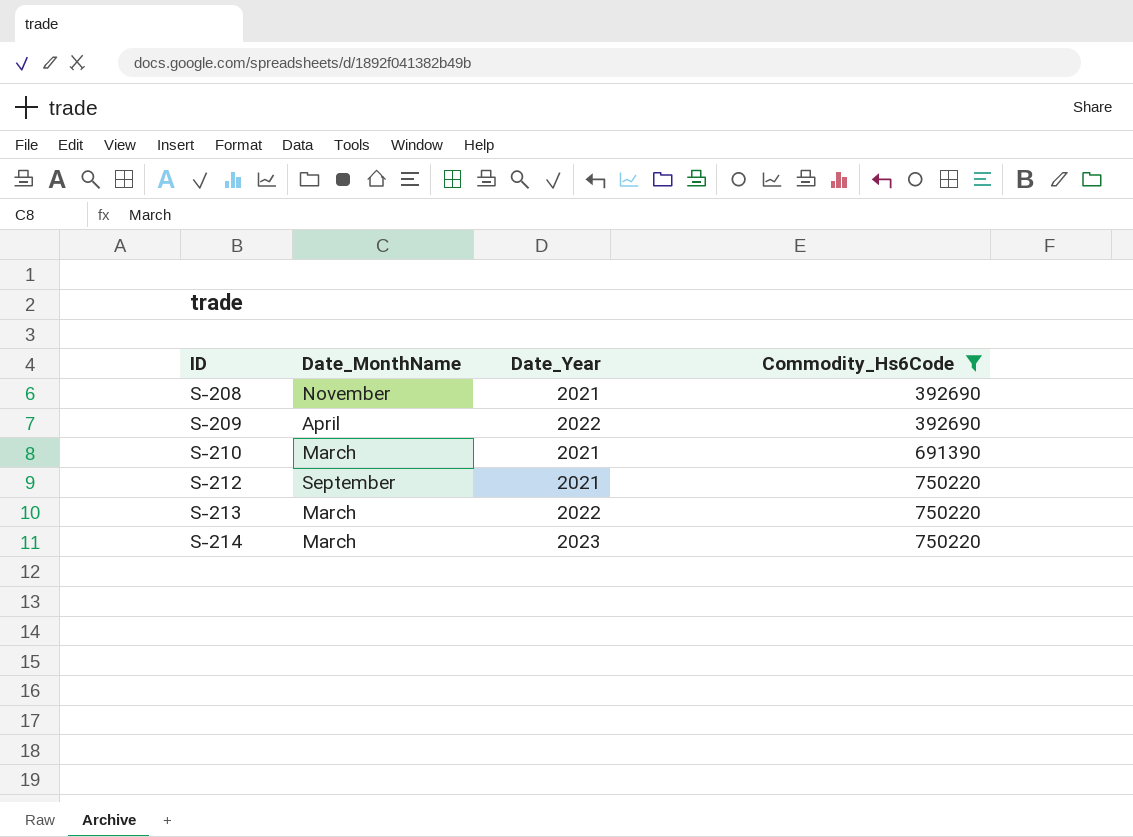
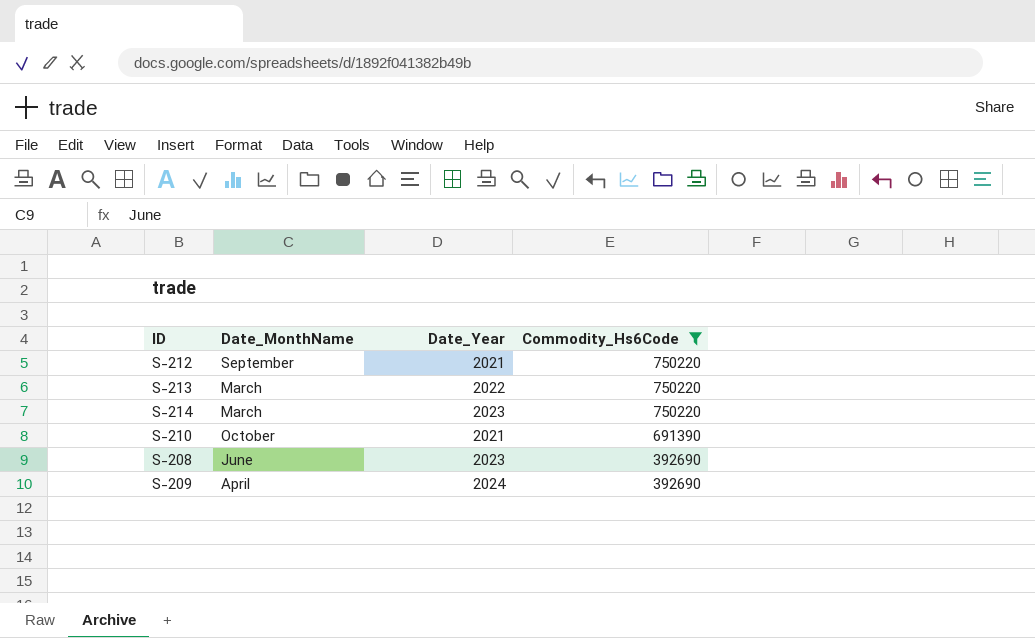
row order: ID ascending -> Commodity_Hs6Code descending
S-210 | Date_MonthName: March -> October
S-208 | Date_MonthName: November -> June
S-208 | Date_Year: 2021 -> 2023
S-209 | Date_Year: 2022 -> 2024

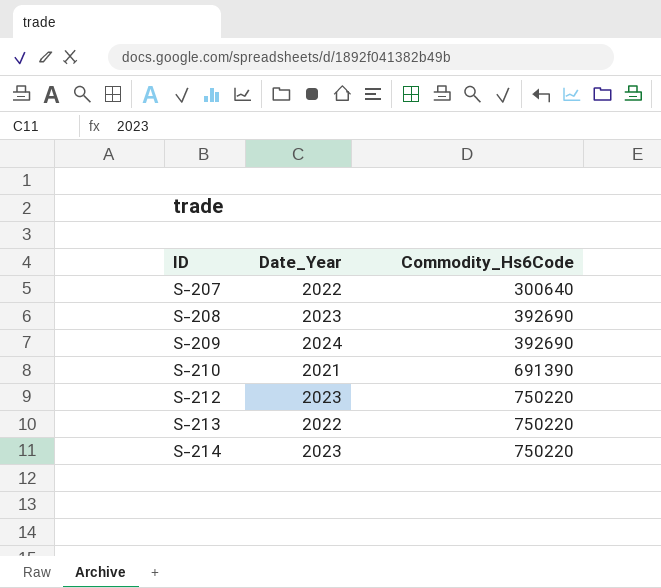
filter: Commodity_Hs6Code != 300640 -> none
row order: Commodity_Hs6Code descending -> ID ascending
column Date_MonthName | position: 2 -> none
S-212 | Date_Year: 2021 -> 2023

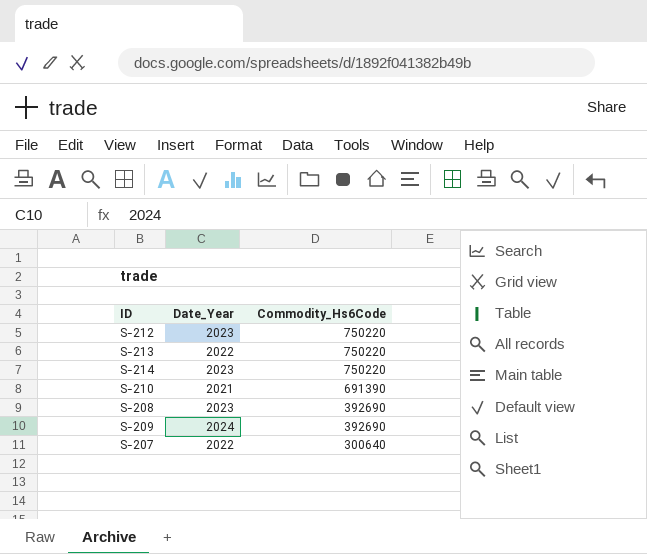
row order: ID ascending -> Commodity_Hs6Code descending

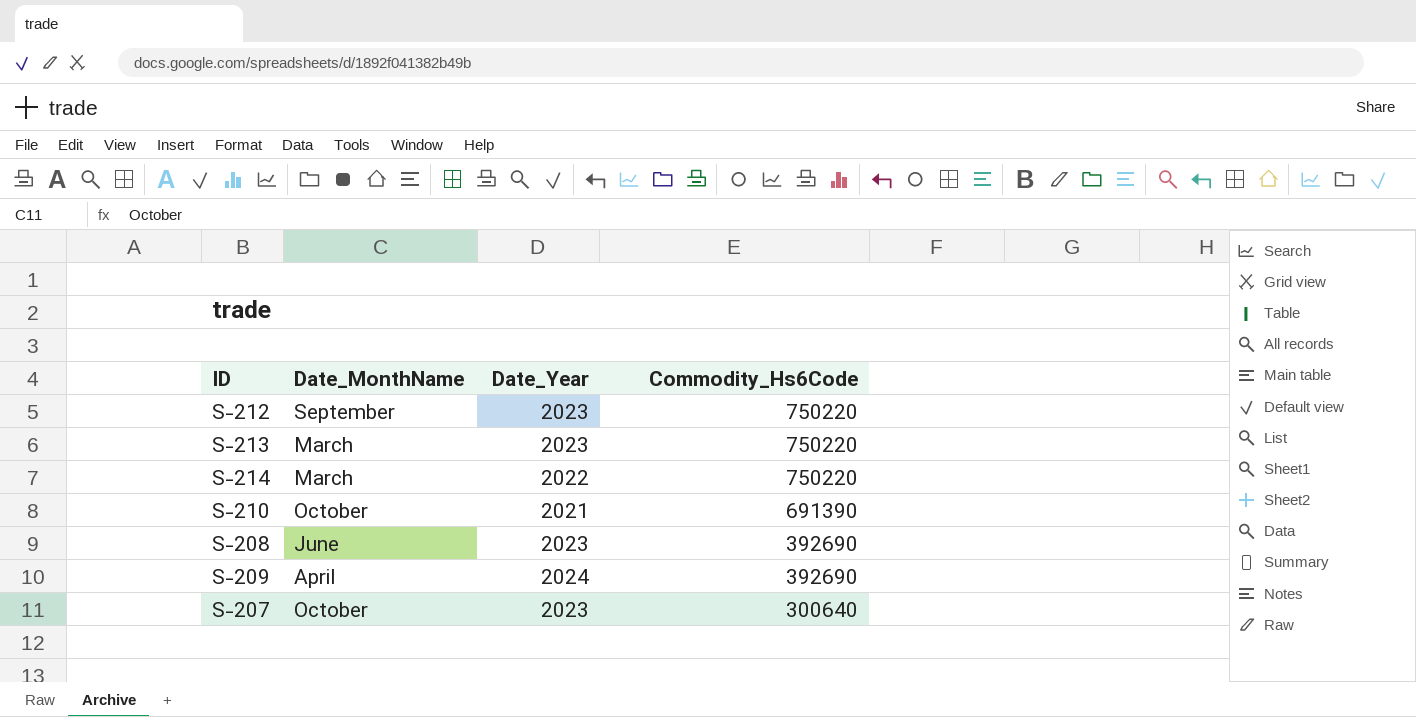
column Date_MonthName | position: none -> 2
S-213 | Date_Year: 2022 -> 2023
S-214 | Date_Year: 2023 -> 2022
S-207 | Date_Year: 2022 -> 2023

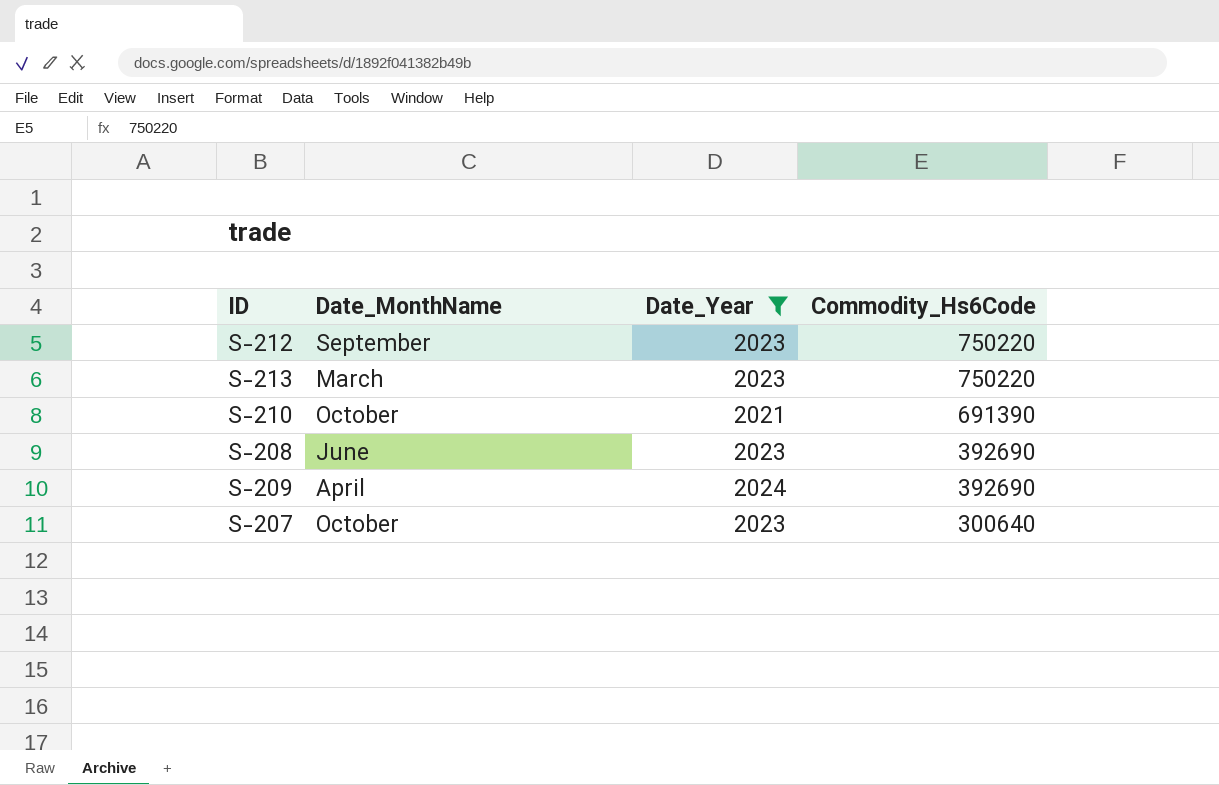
filter: none -> Date_Year != 2022

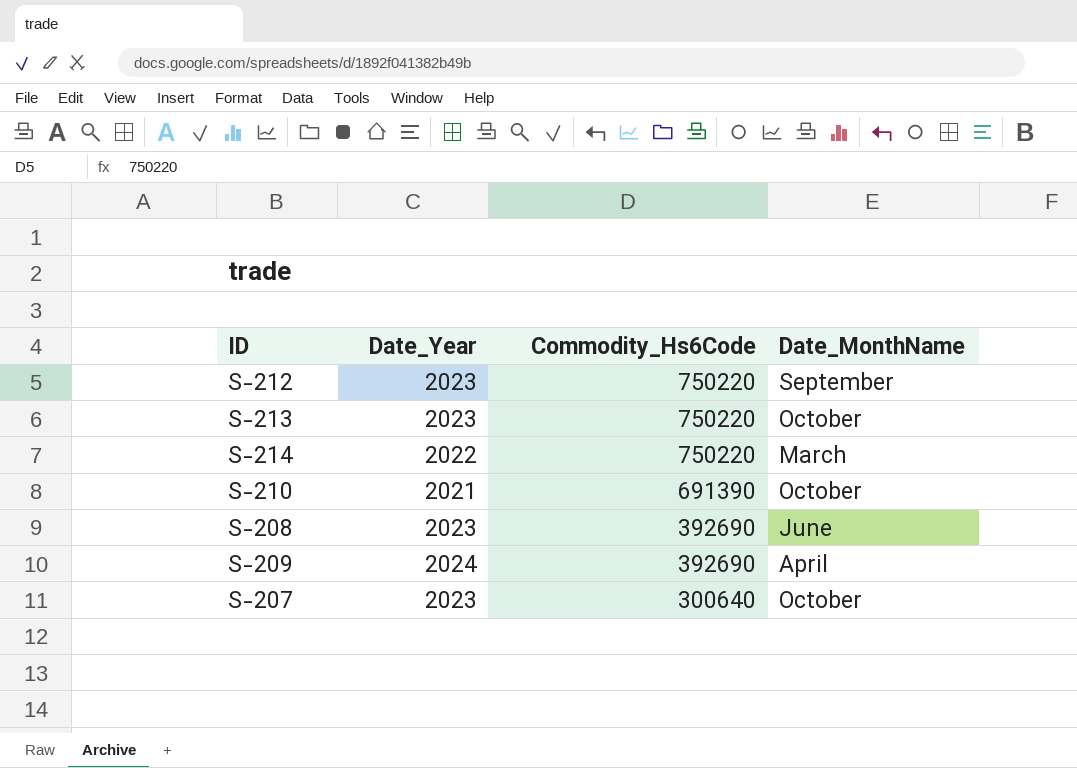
filter: Date_Year != 2022 -> none
column Date_MonthName | position: 2 -> 4
S-213 | Date_MonthName: March -> October

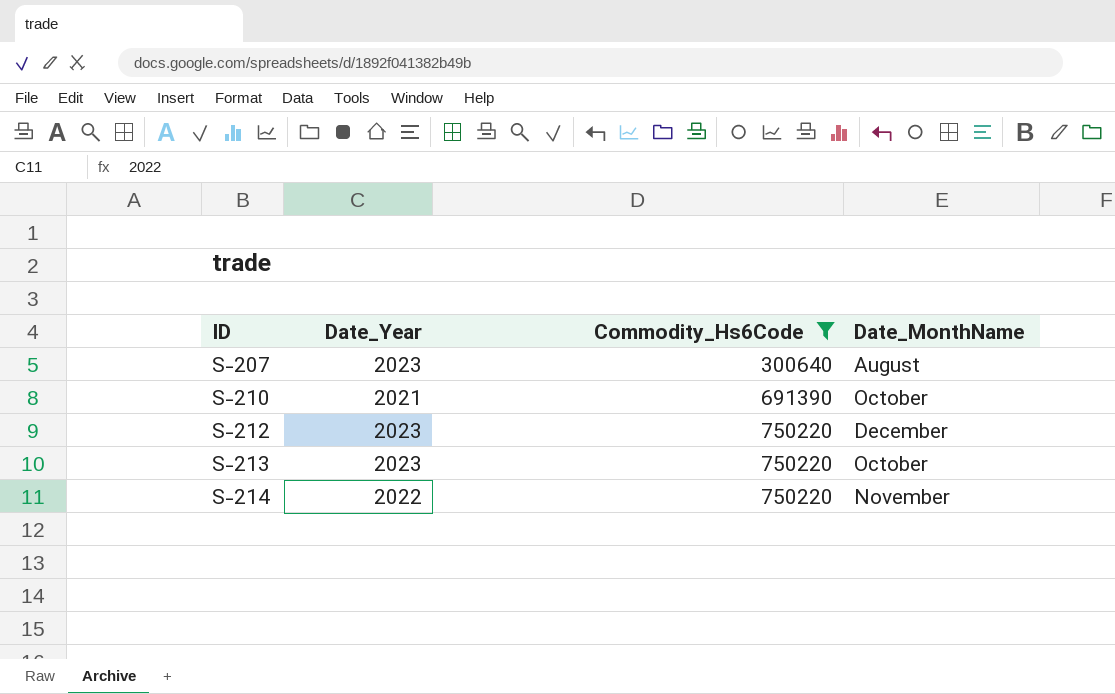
filter: none -> Commodity_Hs6Code != 392690
row order: Commodity_Hs6Code descending -> ID ascending
S-207 | Date_MonthName: October -> August
S-212 | Date_MonthName: September -> December
S-214 | Date_MonthName: March -> November

